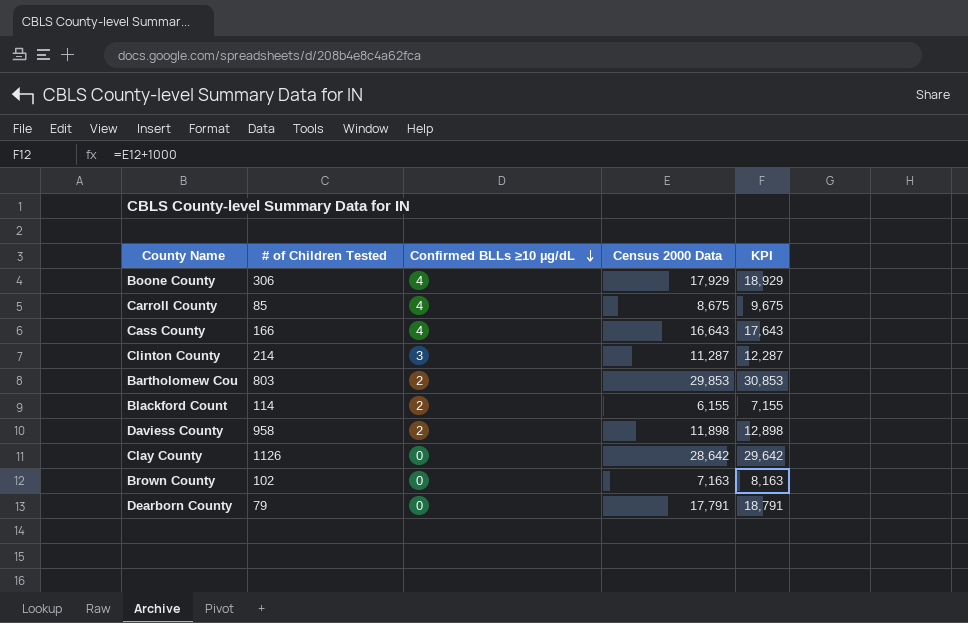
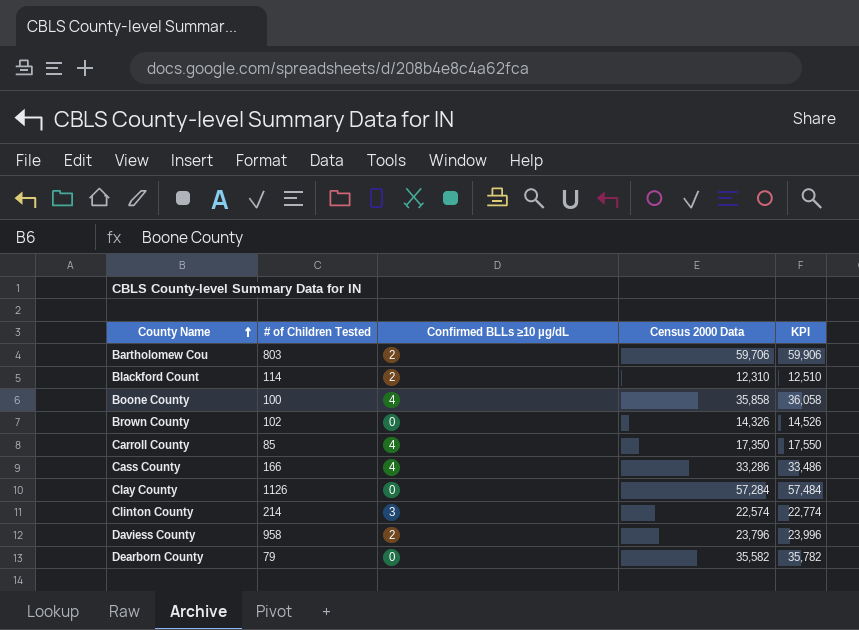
row order: Confirmed BLLs ≥10 µg/dL descending -> County Name ascending
column KPI | formula: [Census 2000 Data] + 1000 -> [Census 2000 Data] + 200
Bartholomew Cou | Census 2000 Data: 29,853 -> 59,706
Blackford Count | Census 2000 Data: 6,155 -> 12,310
Boone County | # of Children Tested: 306 -> 100
Boone County | Census 2000 Data: 17,929 -> 35,858
Brown County | Census 2000 Data: 7,163 -> 14,326
Carroll County | Census 2000 Data: 8,675 -> 17,350
Cass County | Census 2000 Data: 16,643 -> 33,286
Clay County | Census 2000 Data: 28,642 -> 57,284
Clinton County | Census 2000 Data: 11,287 -> 22,574
Daviess County | Census 2000 Data: 11,898 -> 23,796
Dearborn County | Census 2000 Data: 17,791 -> 35,582

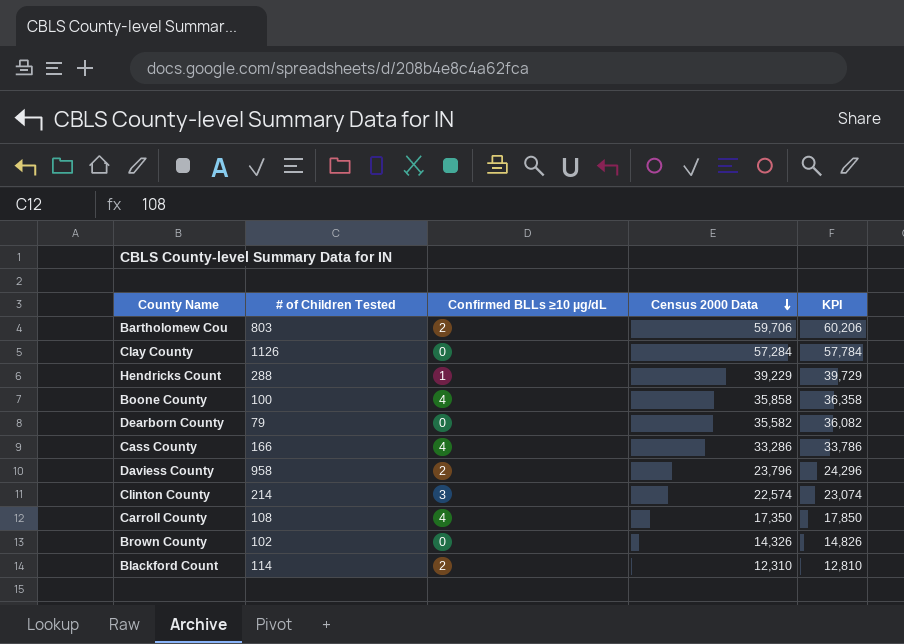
row order: County Name ascending -> Census 2000 Data descending
column KPI | formula: [Census 2000 Data] + 200 -> [Census 2000 Data] + 500
row Hendricks Count: none -> 288 | 1 | 39,229 | 39,729
Carroll County | # of Children Tested: 85 -> 108

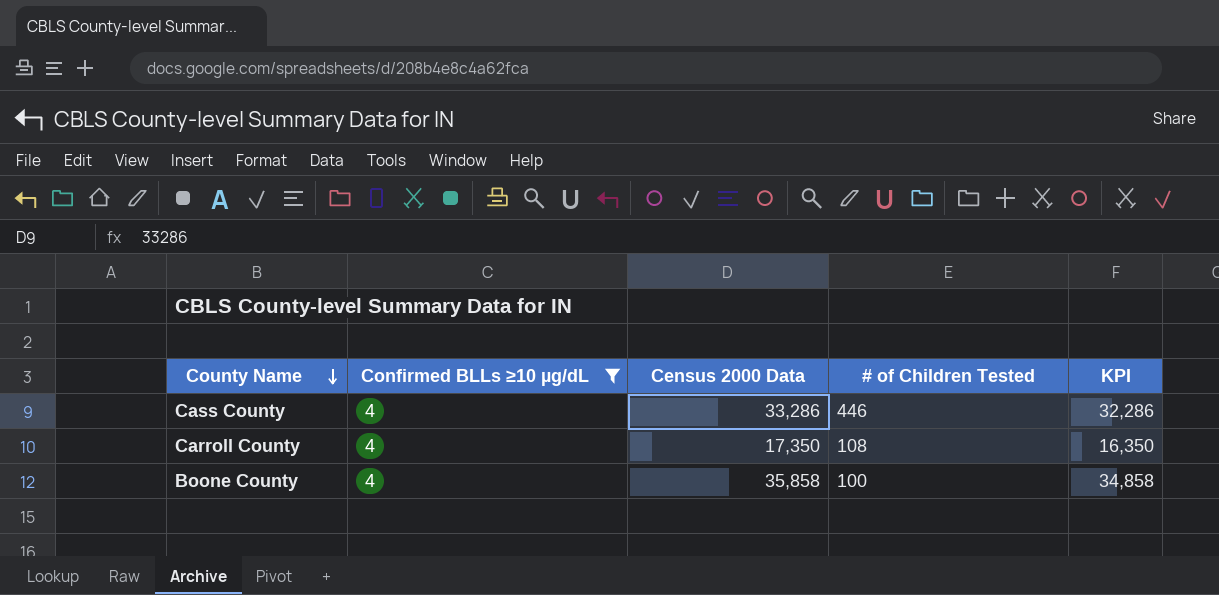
filter: none -> Confirmed BLLs ≥10 µg/dL = 4
row order: Census 2000 Data descending -> County Name descending
column # of Children Tested | position: 2 -> 4
column KPI | formula: [Census 2000 Data] + 500 -> [Census 2000 Data] - 1000
Cass County | # of Children Tested: 166 -> 446

